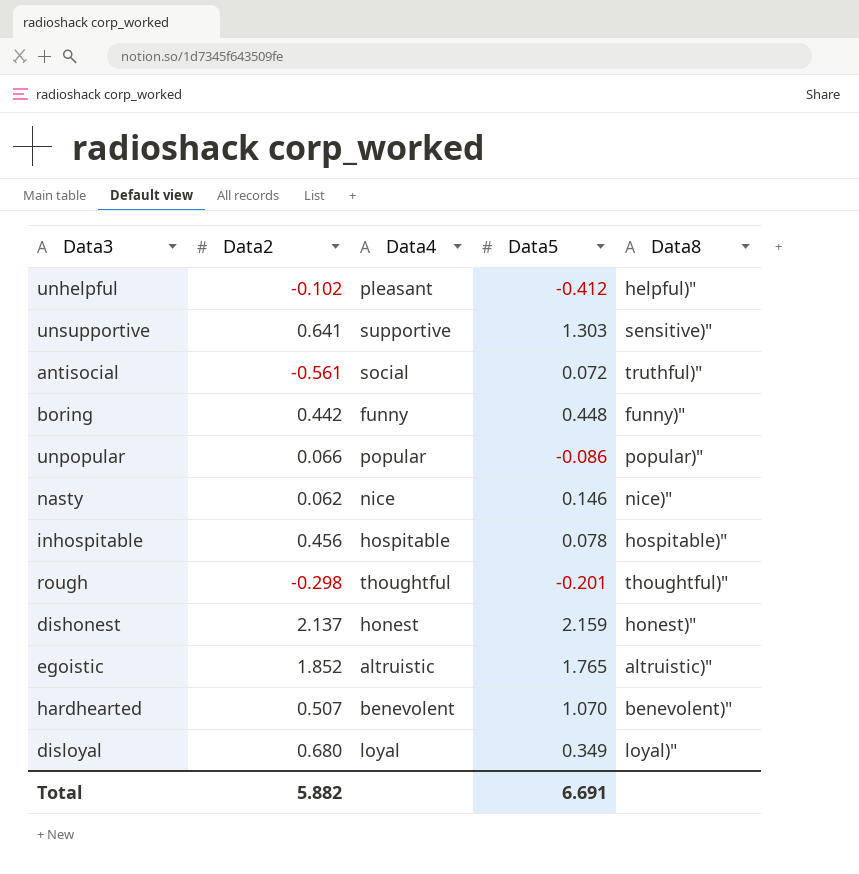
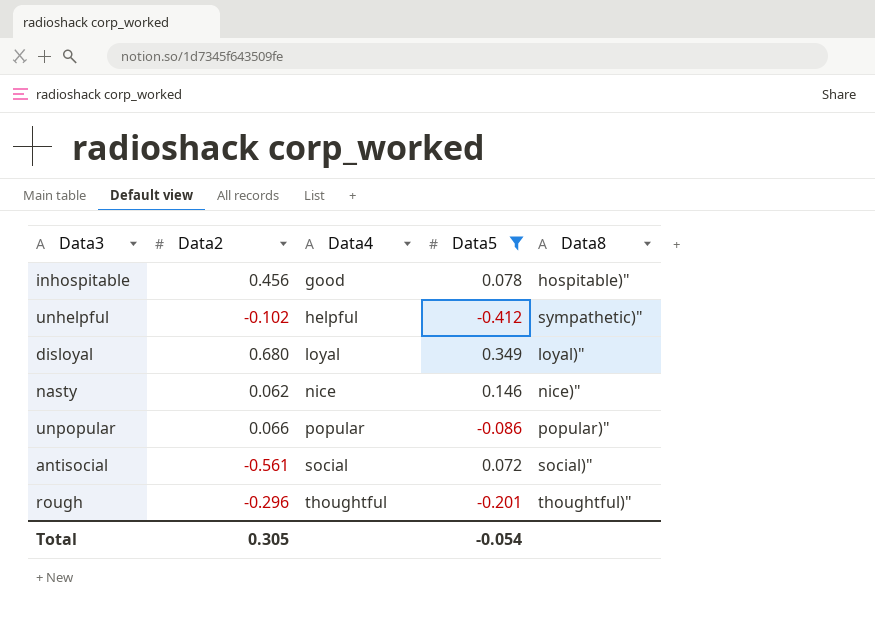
filter: none -> Data5 <= 0.349
row order: none -> Data4 ascending
inhospitable | Data4: hospitable -> good
unhelpful | Data4: pleasant -> helpful
unhelpful | Data8: helpful)" -> sympathetic)"
antisocial | Data8: truthful)" -> social)"
rough | Data2: -0.298 -> -0.296
Total | Data2: 5.882 -> 0.305
Total | Data5: 6.691 -> -0.054

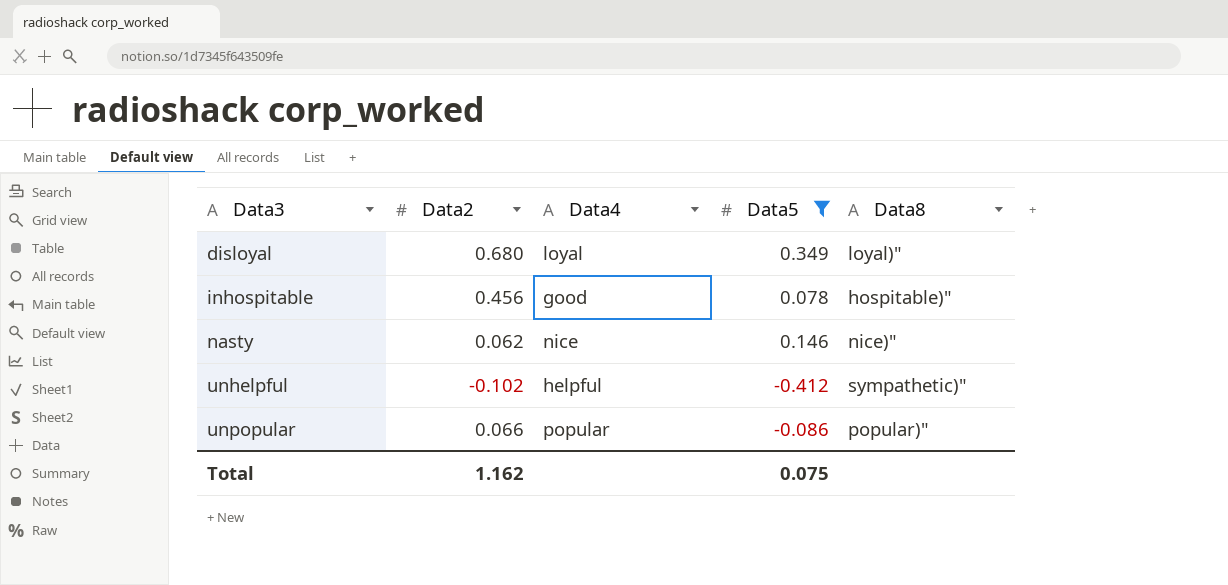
row order: Data4 ascending -> Data3 ascending
row antisocial: -0.561 | social | 0.072 | social)" -> none
row rough: -0.296 | thoughtful | -0.201 | thoughtful)" -> none
Total | Data2: 0.305 -> 1.162
Total | Data5: -0.054 -> 0.075

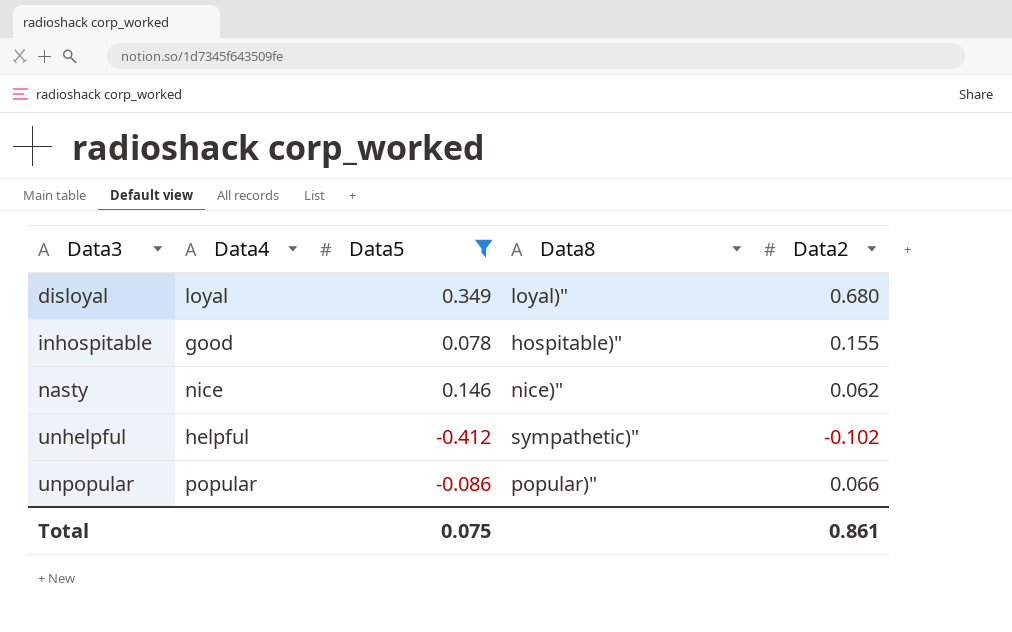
column Data2 | position: 2 -> 5
inhospitable | Data2: 0.456 -> 0.155
Total | Data2: 1.162 -> 0.861

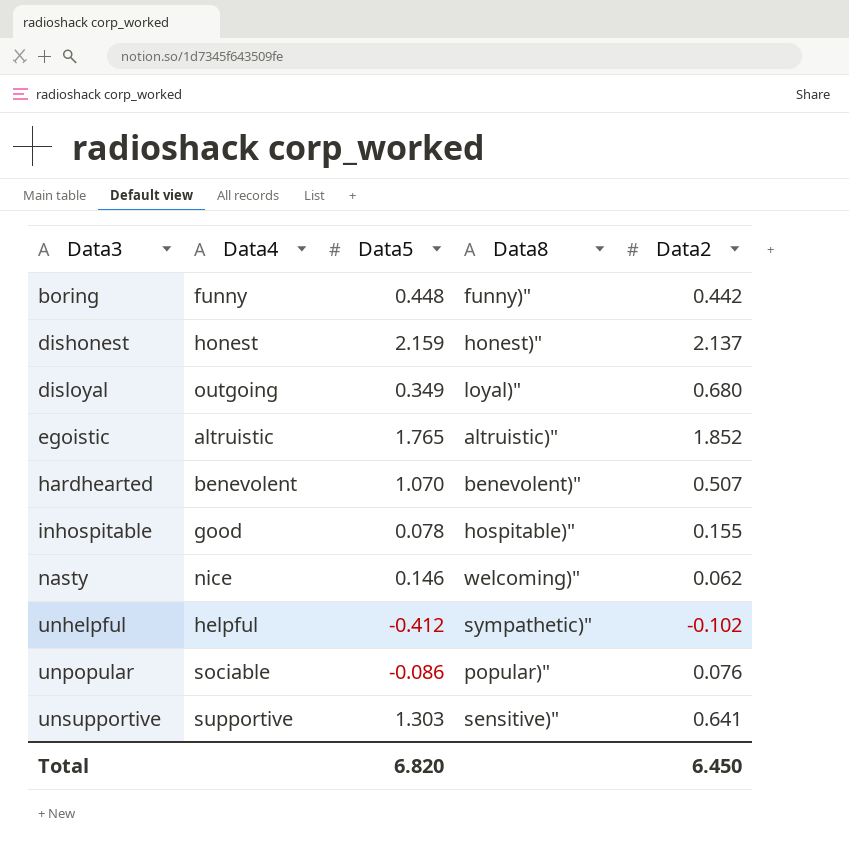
filter: Data5 <= 0.349 -> none
disloyal | Data4: loyal -> outgoing
nasty | Data8: nice)" -> welcoming)"
unpopular | Data4: popular -> sociable
unpopular | Data2: 0.066 -> 0.076
Total | Data5: 0.075 -> 6.820
Total | Data2: 0.861 -> 6.450

